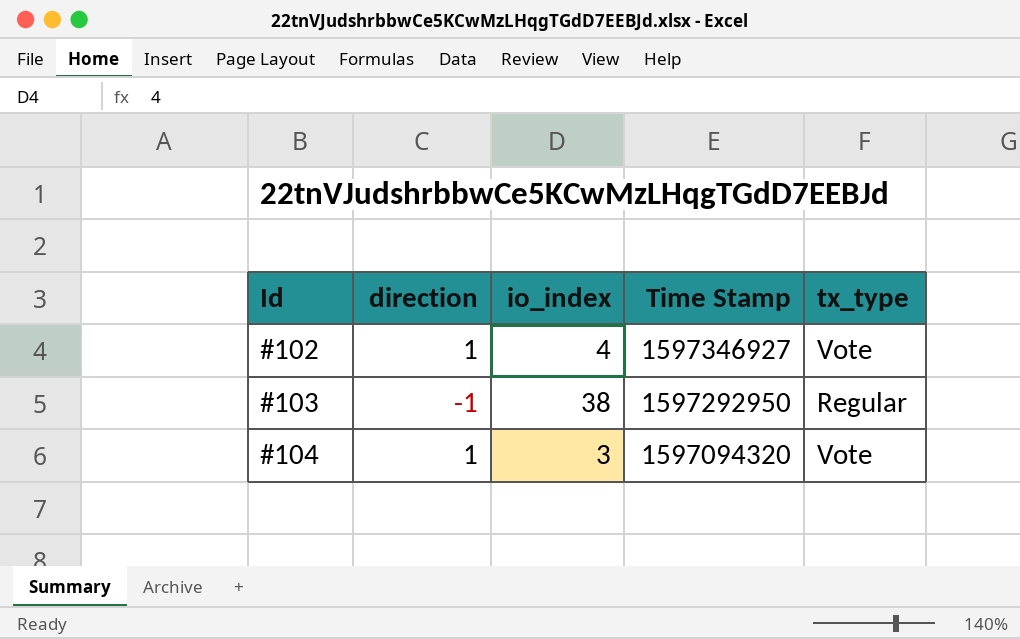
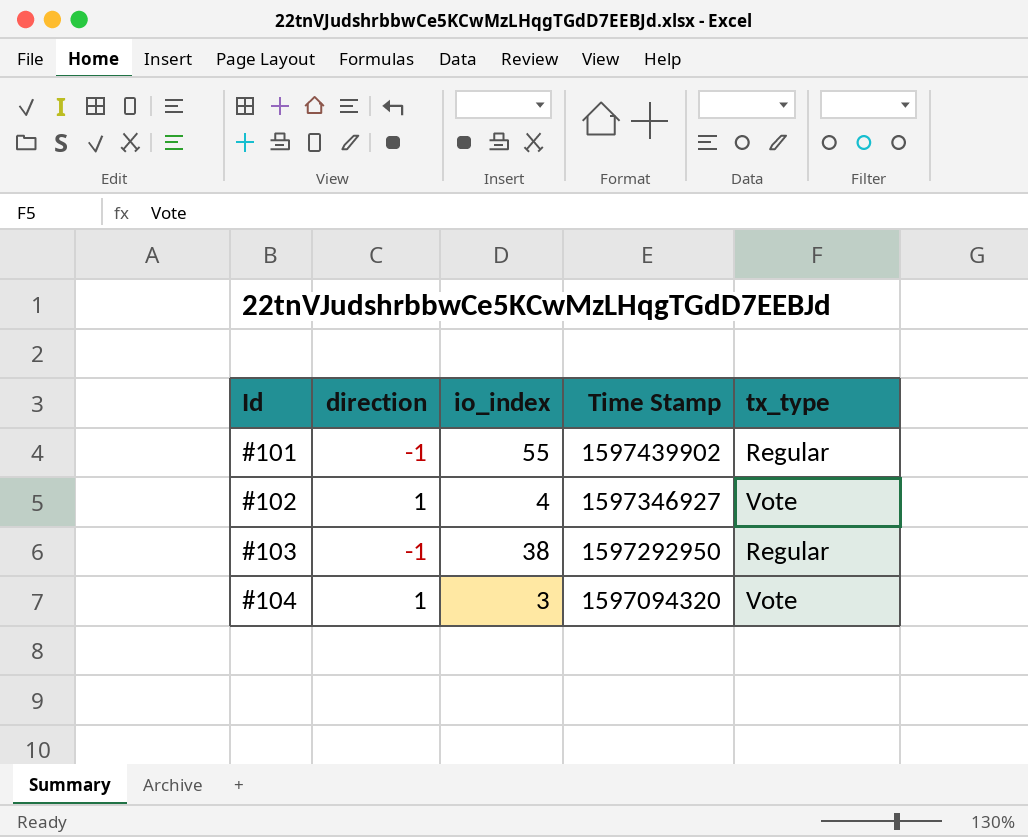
row #101: none -> -1 | 55 | 1597439902 | Regular

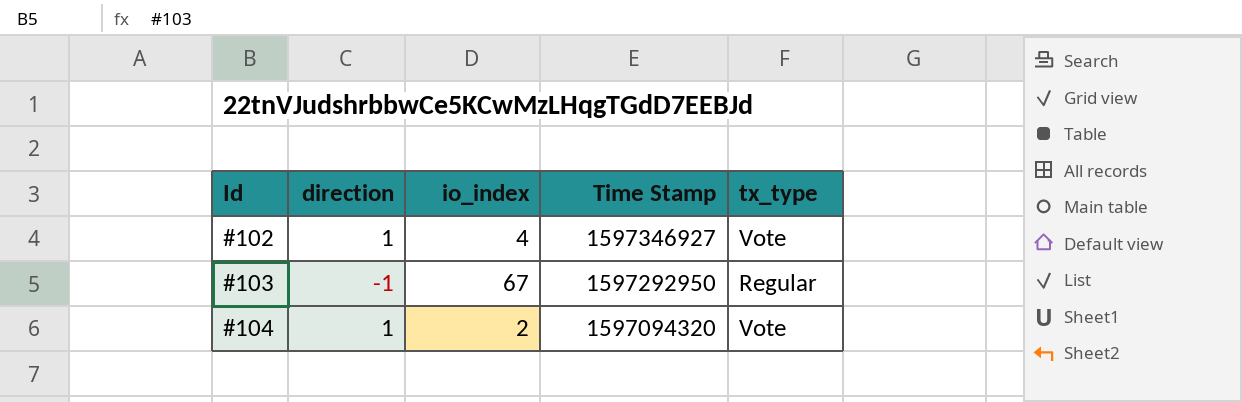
row #101: -1 | 55 | 1597439902 | Regular -> none
#103 | io_index: 38 -> 67
#104 | io_index: 3 -> 2

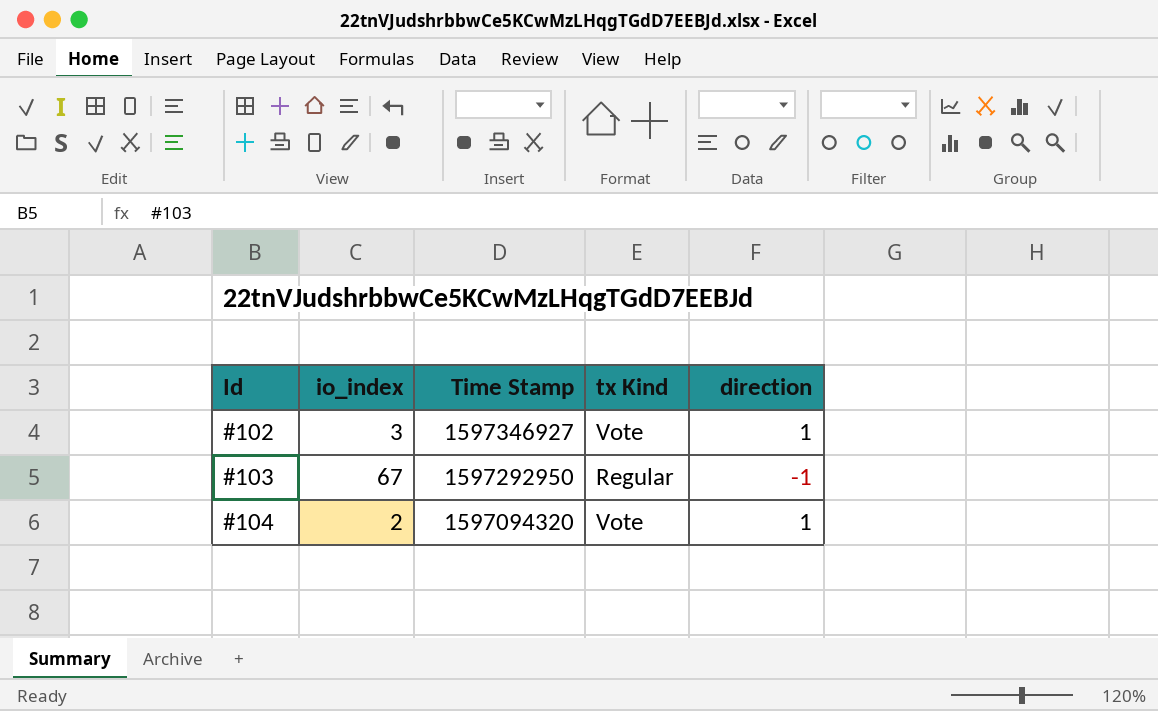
column name: tx_type -> tx Kind
column direction | position: 2 -> 5
#102 | io_index: 4 -> 3

